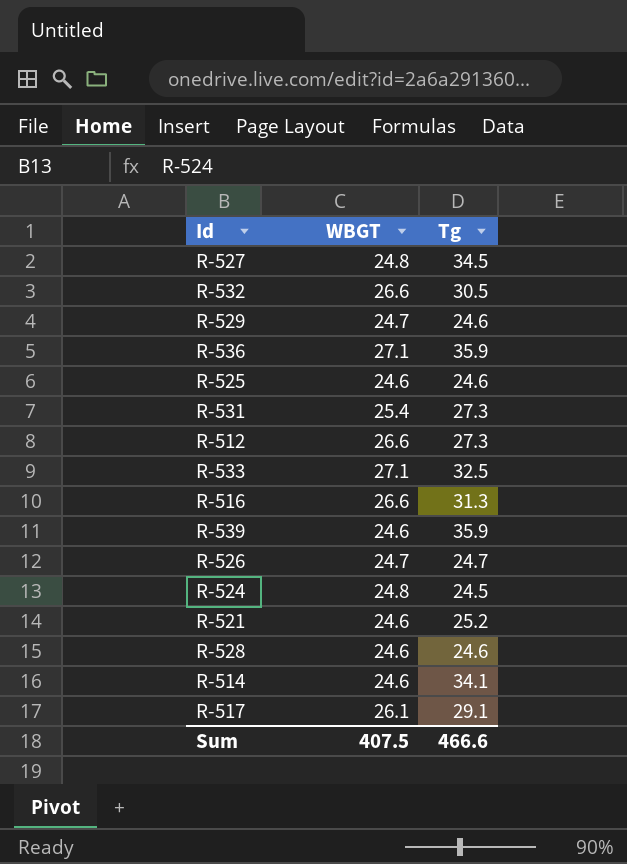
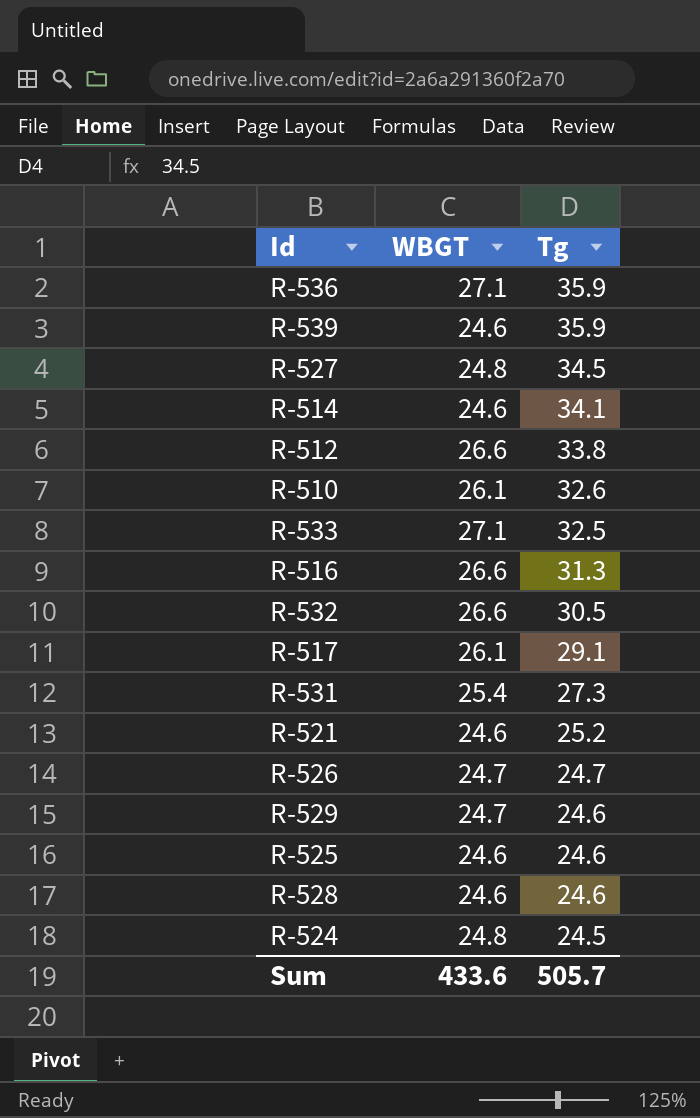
row order: none -> Tg descending
R-512 | Tg: 27.3 -> 33.8
row R-510: none -> 26.1 | 32.6
Sum | WBGT: 407.5 -> 433.6
Sum | Tg: 466.6 -> 505.7

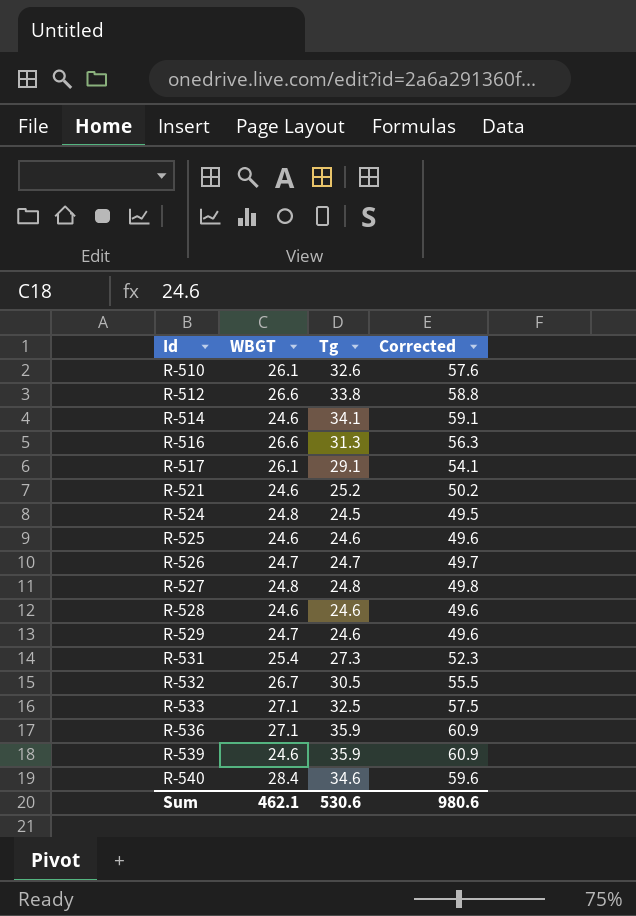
row order: Tg descending -> Id ascending
column Corrected | formula: none -> [Tg] + 25
R-527 | Tg: 34.5 -> 24.8
R-532 | WBGT: 26.6 -> 26.7
row R-540: none -> 28.4 | 34.6 | 59.6
Sum | WBGT: 433.6 -> 462.1
Sum | Tg: 505.7 -> 530.6

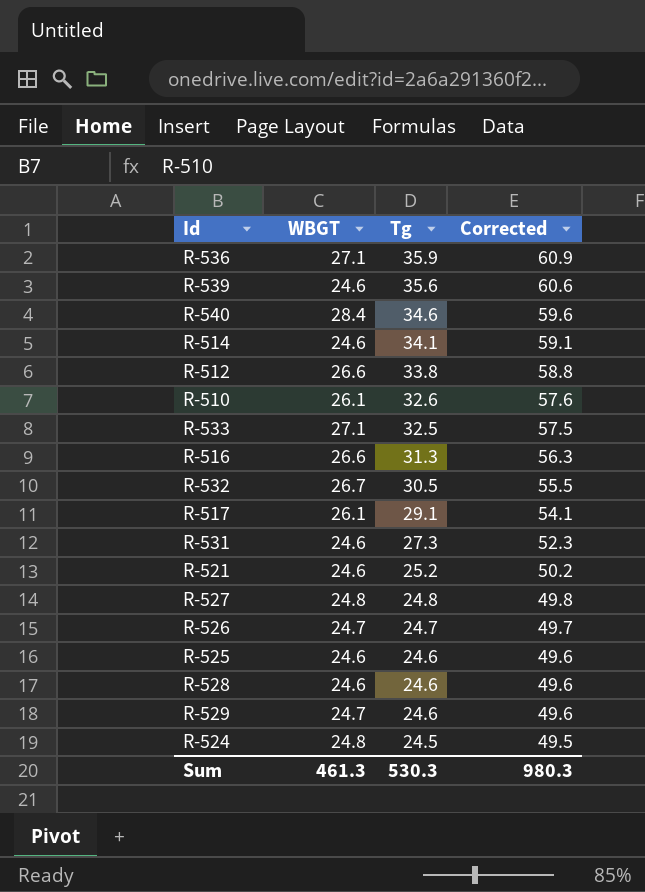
row order: Id ascending -> Tg descending
R-539 | Tg: 35.9 -> 35.6
R-539 | Corrected: 60.9 -> 60.6
R-531 | WBGT: 25.4 -> 24.6
Sum | WBGT: 462.1 -> 461.3
Sum | Tg: 530.6 -> 530.3
Sum | Corrected: 980.6 -> 980.3

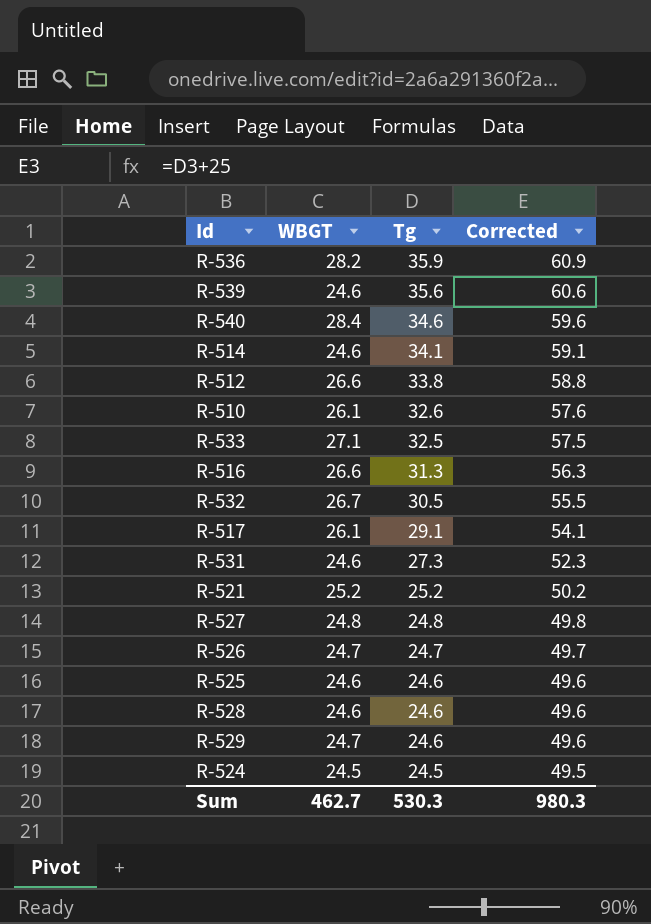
R-536 | WBGT: 27.1 -> 28.2
R-521 | WBGT: 24.6 -> 25.2
R-524 | WBGT: 24.8 -> 24.5
Sum | WBGT: 461.3 -> 462.7

